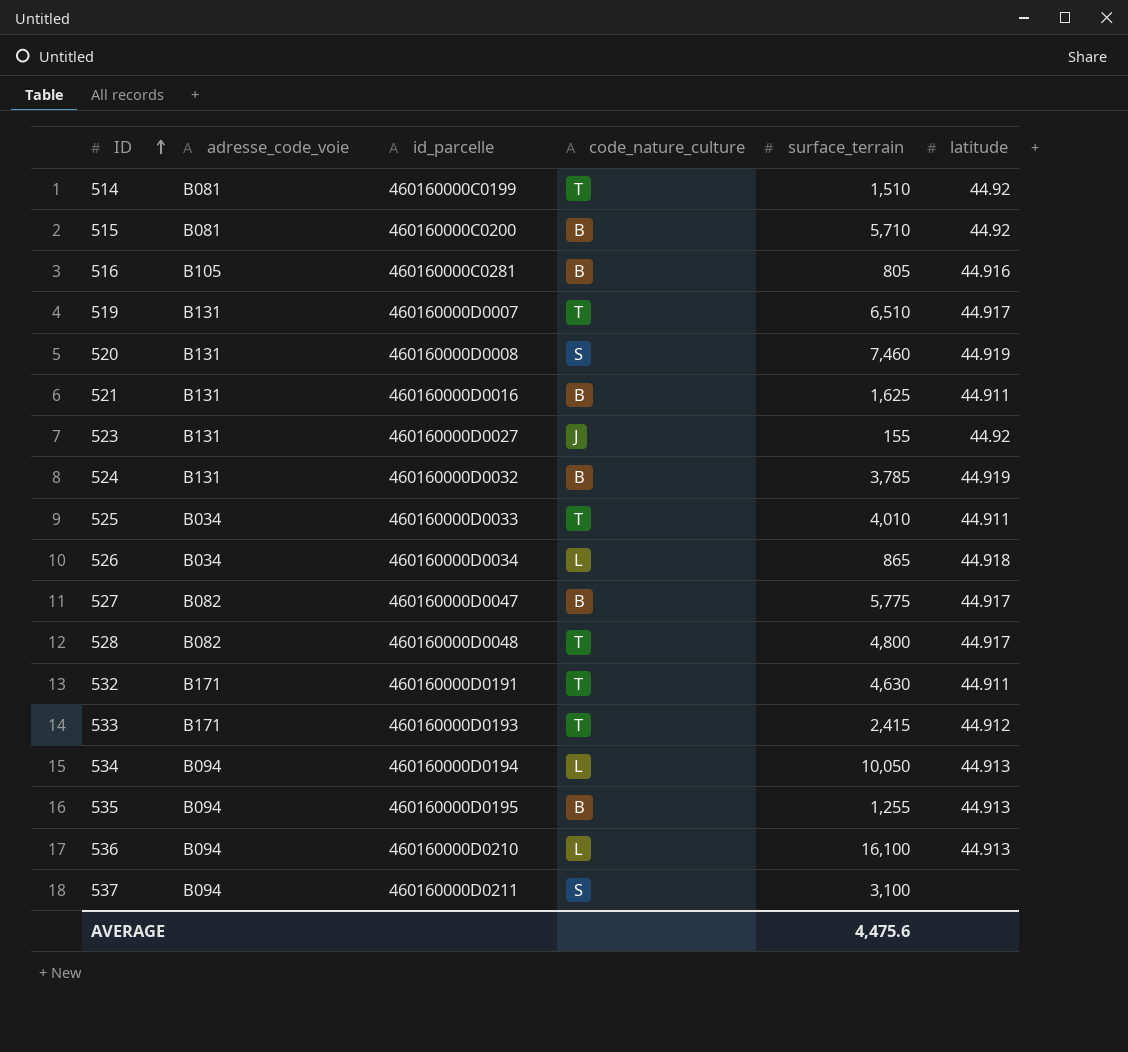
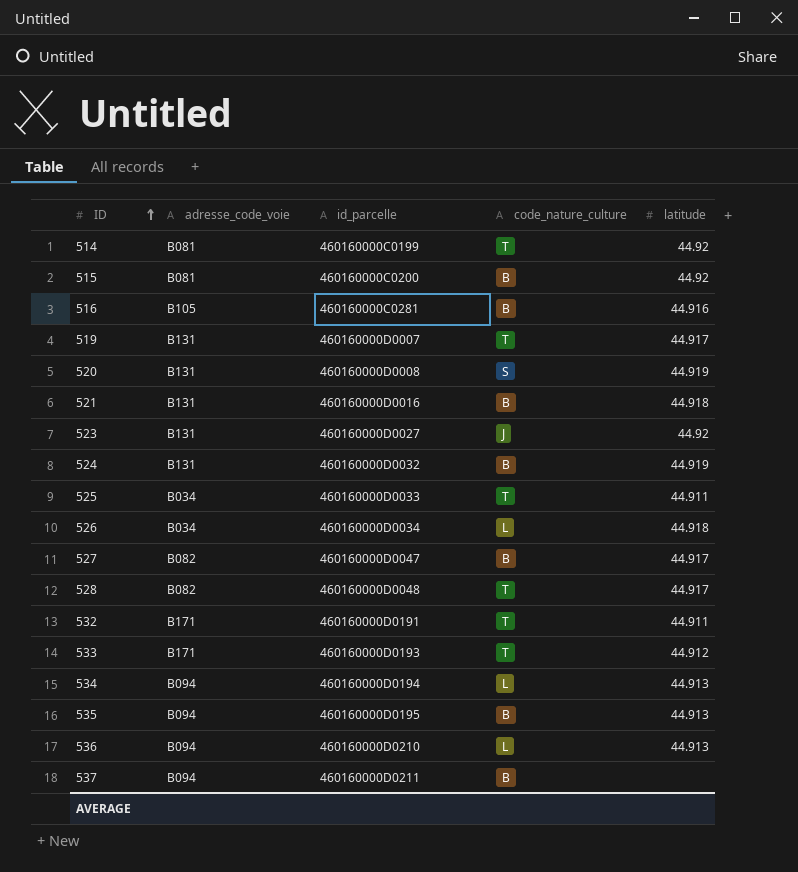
column surface_terrain | position: 5 -> none
521 | latitude: 44.911 -> 44.918
537 | code_nature_culture: S -> B

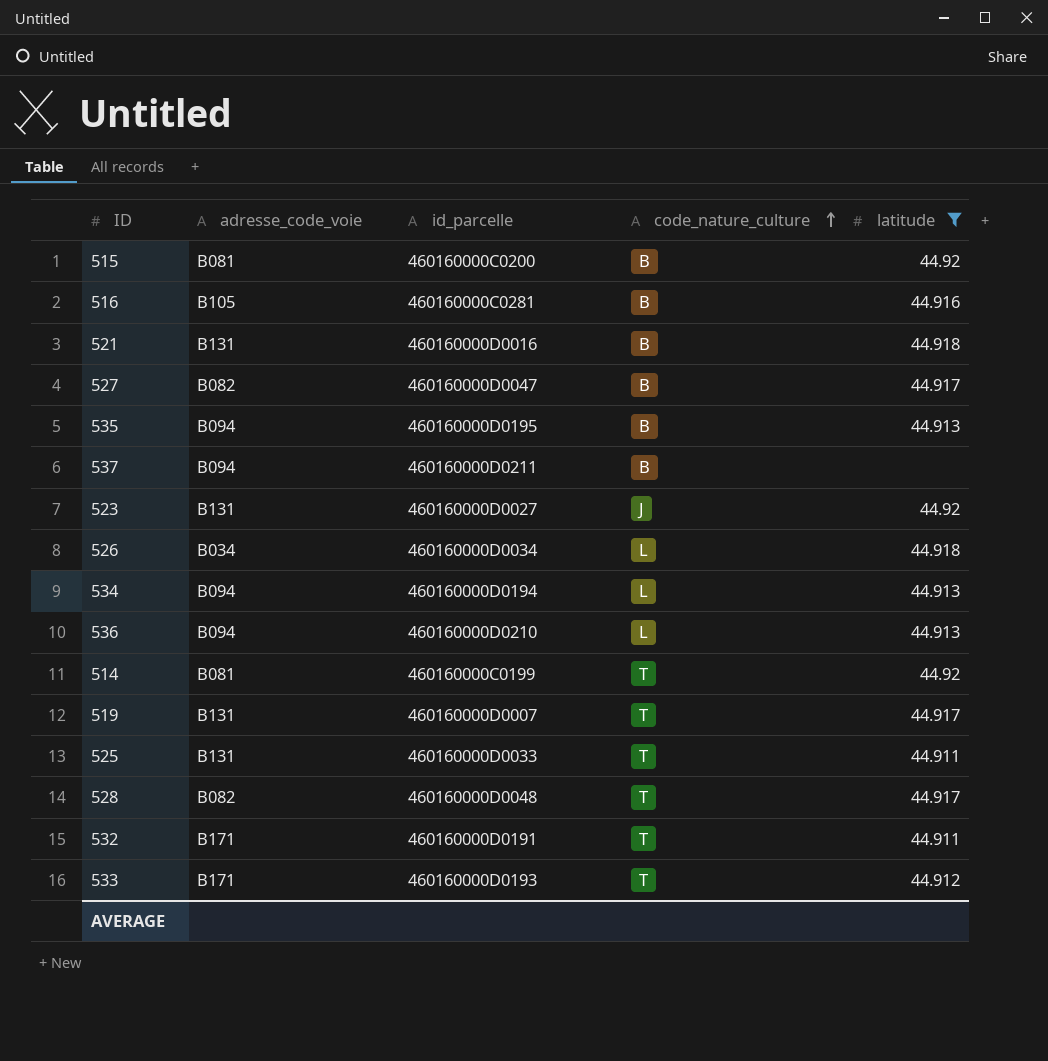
filter: none -> latitude != 44.919
row order: ID ascending -> code_nature_culture ascending
525 | adresse_code_voie: B034 -> B131

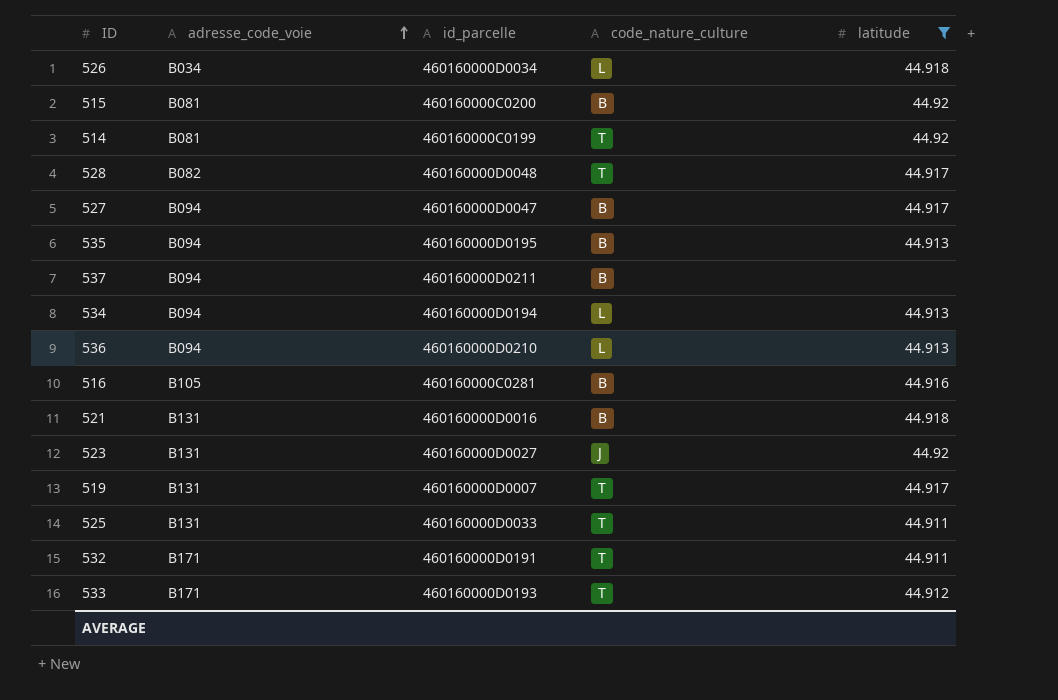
row order: code_nature_culture ascending -> adresse_code_voie ascending
527 | adresse_code_voie: B082 -> B094

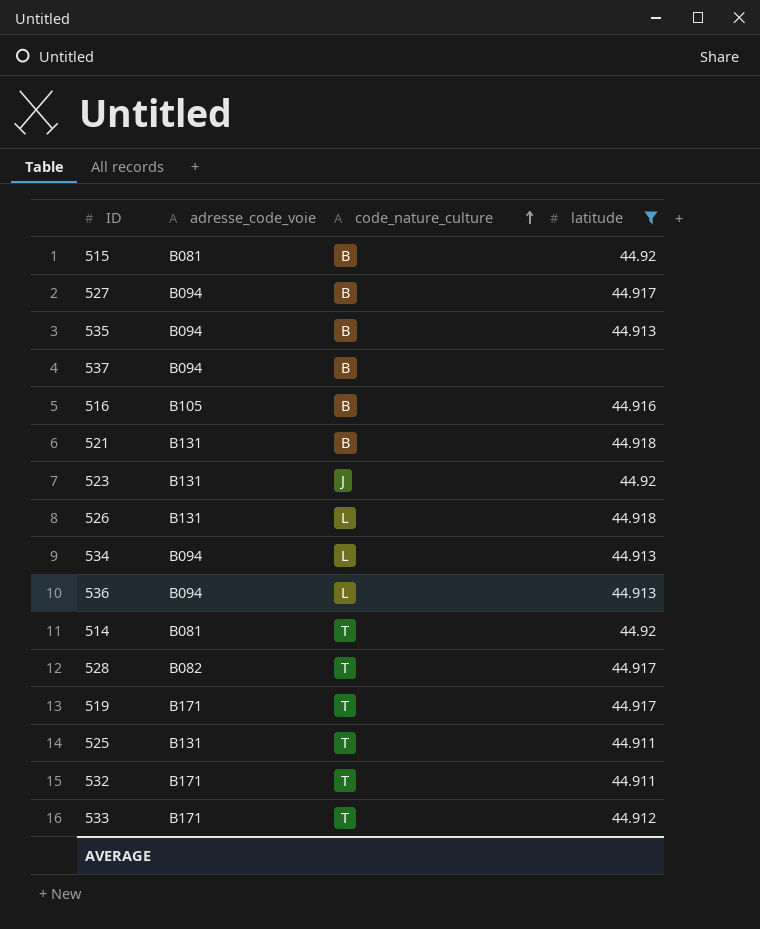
row order: adresse_code_voie ascending -> code_nature_culture ascending
column id_parcelle | position: 3 -> none
526 | adresse_code_voie: B034 -> B131
519 | adresse_code_voie: B131 -> B171

